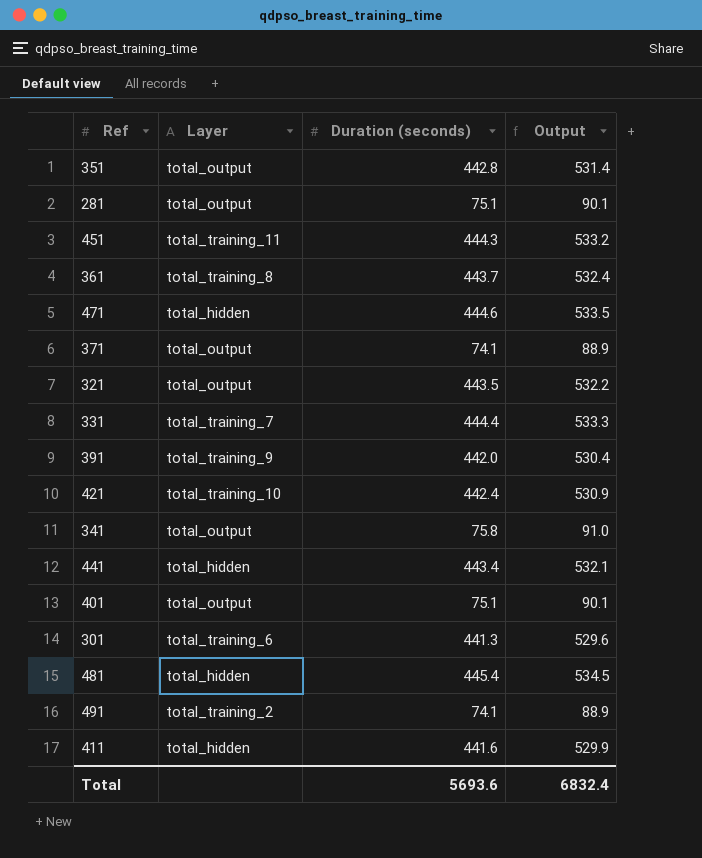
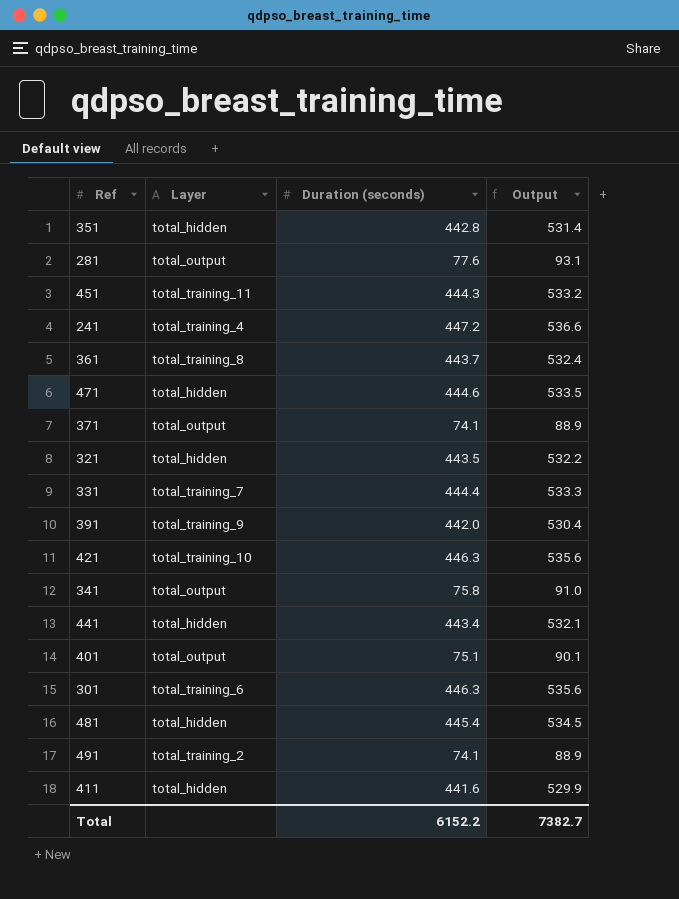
351 | Layer: total_output -> total_hidden
281 | Duration (seconds): 75.1 -> 77.6
281 | Output: 90.1 -> 93.1
row 241: none -> total_training_4 | 447.2 | 536.6
321 | Layer: total_output -> total_hidden
421 | Duration (seconds): 442.4 -> 446.3
421 | Output: 530.9 -> 535.6
301 | Duration (seconds): 441.3 -> 446.3
301 | Output: 529.6 -> 535.6
Total | Duration (seconds): 5693.6 -> 6152.2
Total | Output: 6832.4 -> 7382.7

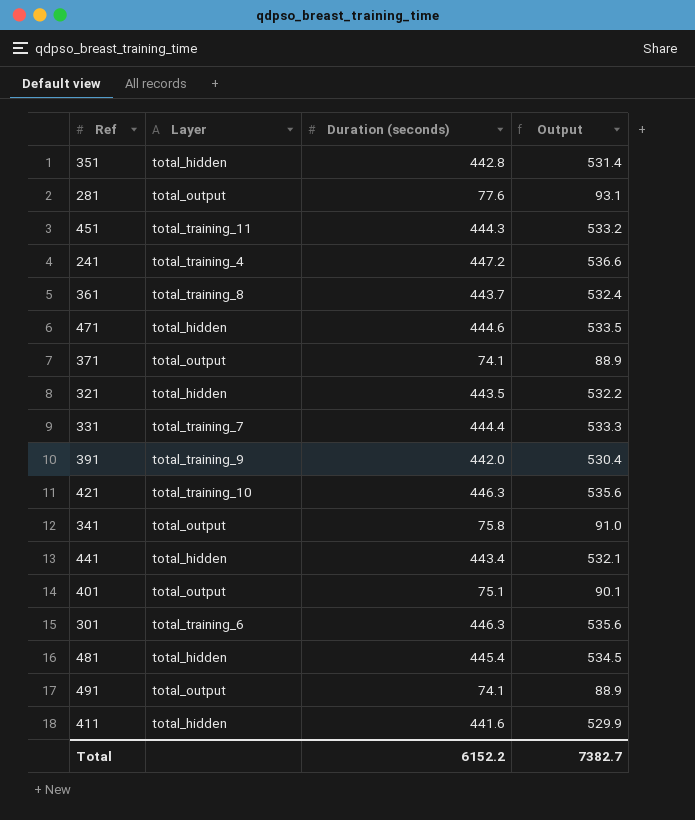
491 | Layer: total_training_2 -> total_output

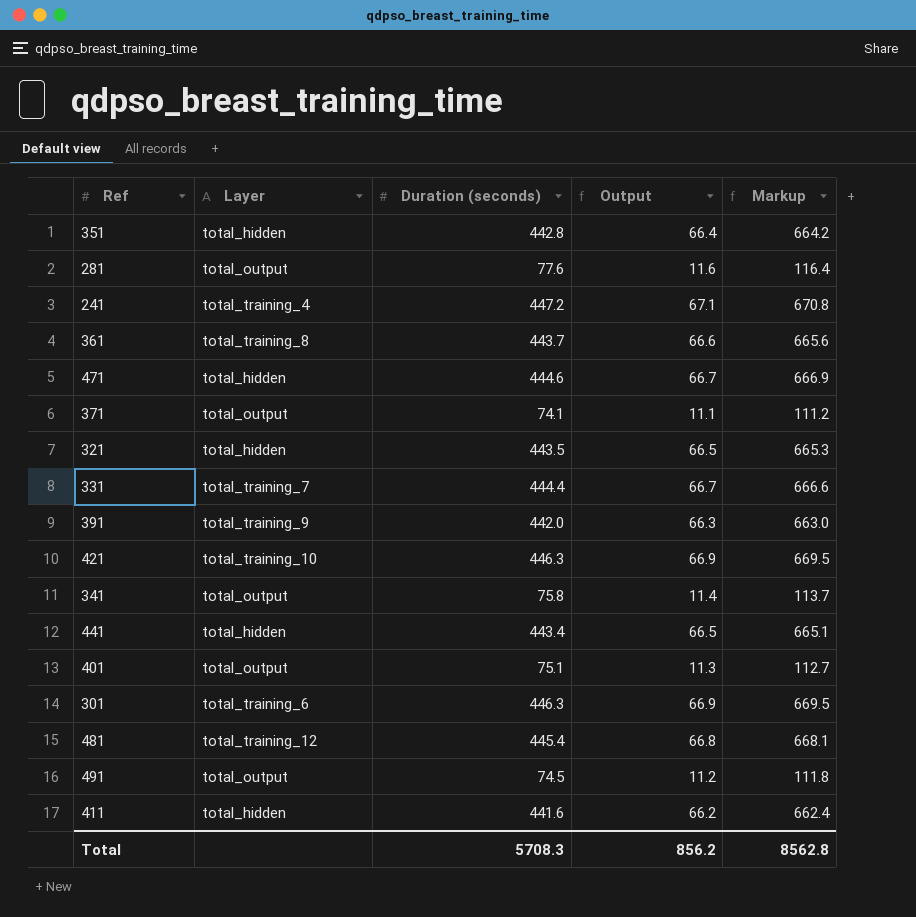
column Output | formula: [Duration (seconds)] * 1.2 -> [Duration (seconds)] * 0.15
column Markup | formula: none -> [Duration (seconds)] * 1.5
row 451: total_training_11 | 444.3 | 533.2 -> none
481 | Layer: total_hidden -> total_training_12
491 | Duration (seconds): 74.1 -> 74.5
Total | Duration (seconds): 6152.2 -> 5708.3
Total | Output: 7382.7 -> 856.2

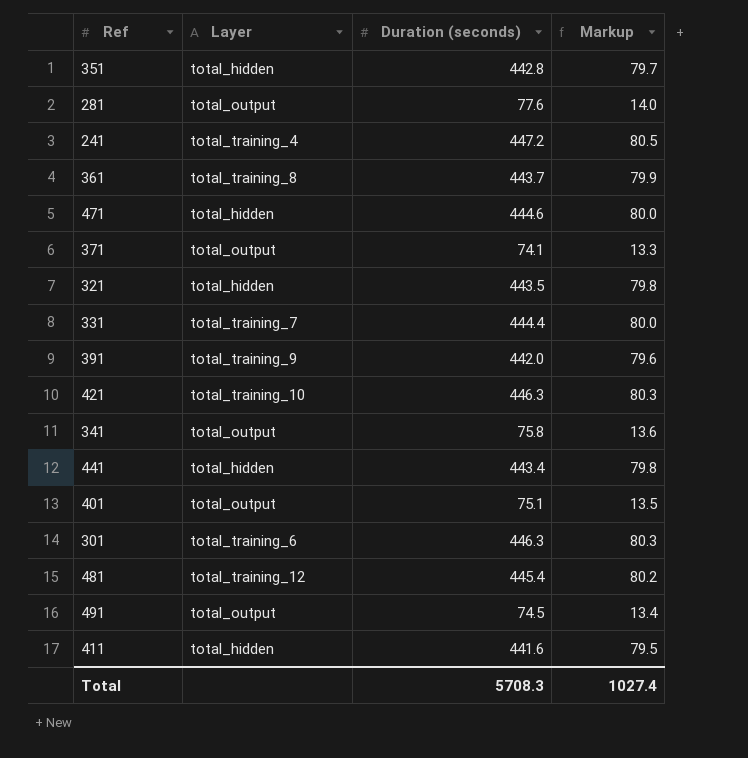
column Output | formula: [Duration (seconds)] * 0.15 -> none
column Markup | formula: [Duration (seconds)] * 1.5 -> [Duration (seconds)] * 0.18
Total | Markup: 8562.8 -> 1027.4

